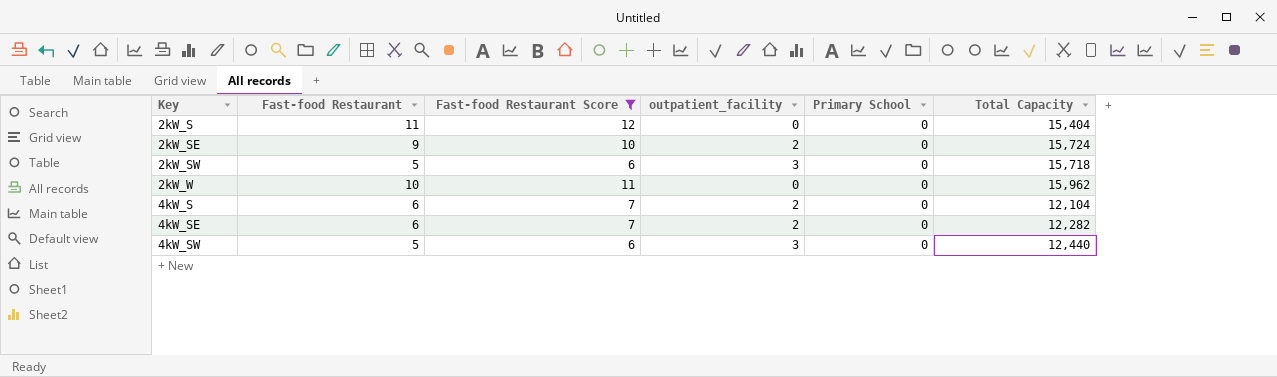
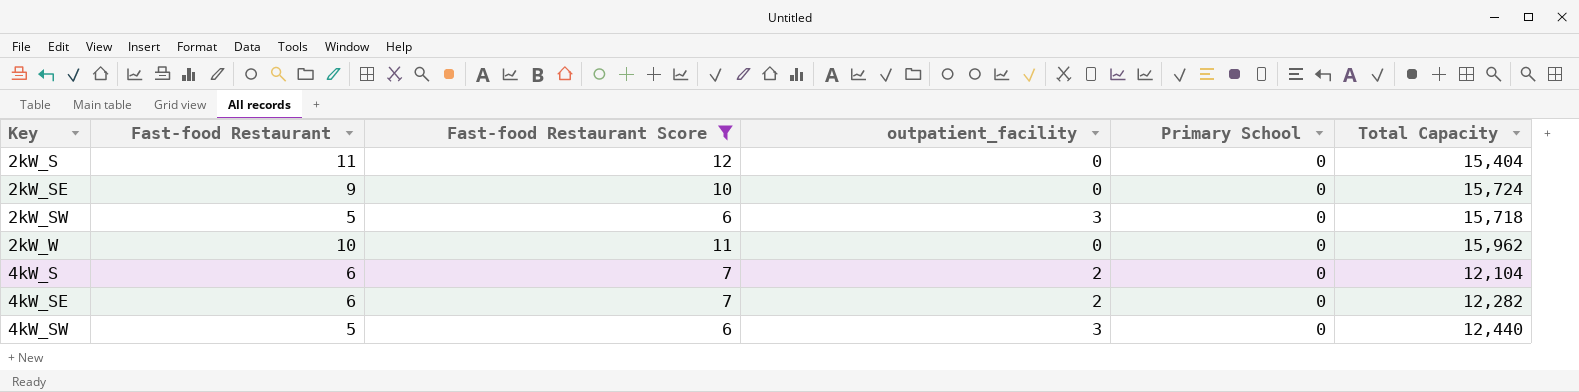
2kW_SE | outpatient_facility: 2 -> 0

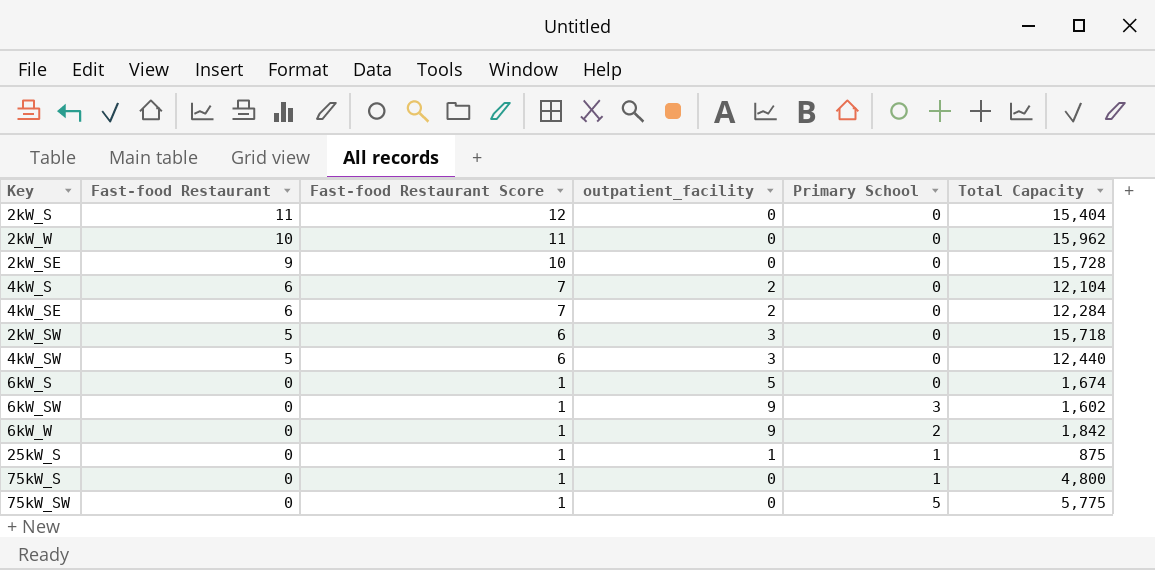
filter: Fast-food Restaurant Score != 1 -> none
row order: Key ascending -> Fast-food Restaurant descending
2kW_SE | Total Capacity: 15,724 -> 15,728
4kW_SE | Total Capacity: 12,282 -> 12,284

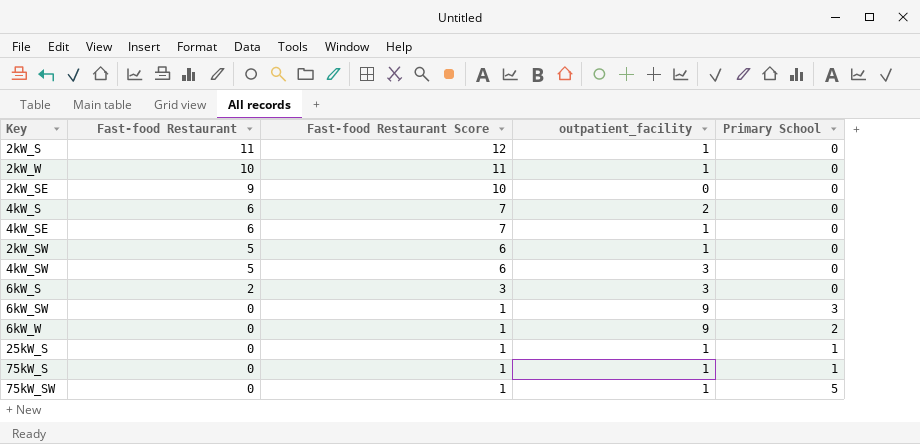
column Total Capacity | position: 6 -> none
2kW_S | outpatient_facility: 0 -> 1
2kW_W | outpatient_facility: 0 -> 1
4kW_SE | outpatient_facility: 2 -> 1
2kW_SW | outpatient_facility: 3 -> 1
6kW_S | Fast-food Restaurant: 0 -> 2
6kW_S | Fast-food Restaurant Score: 1 -> 3
6kW_S | outpatient_facility: 5 -> 3
75kW_S | outpatient_facility: 0 -> 1
75kW_SW | outpatient_facility: 0 -> 1

